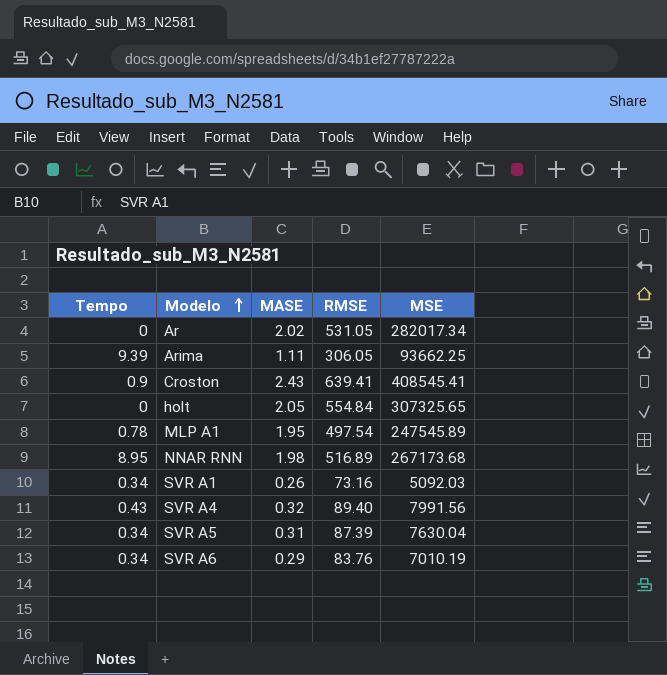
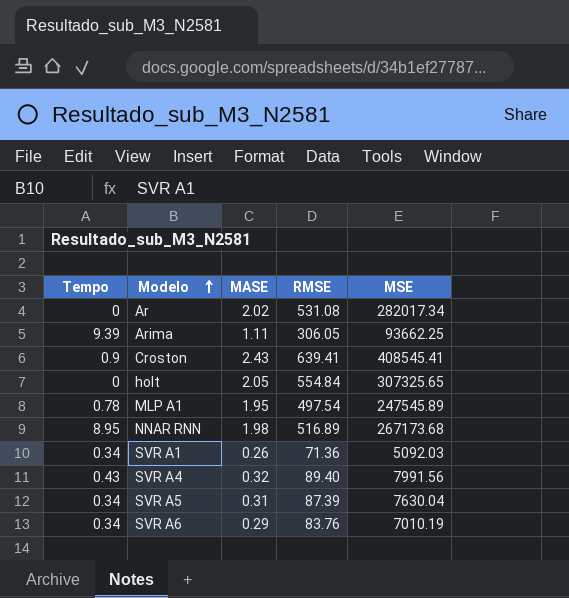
Ar | RMSE: 531.05 -> 531.08
SVR A1 | RMSE: 73.16 -> 71.36

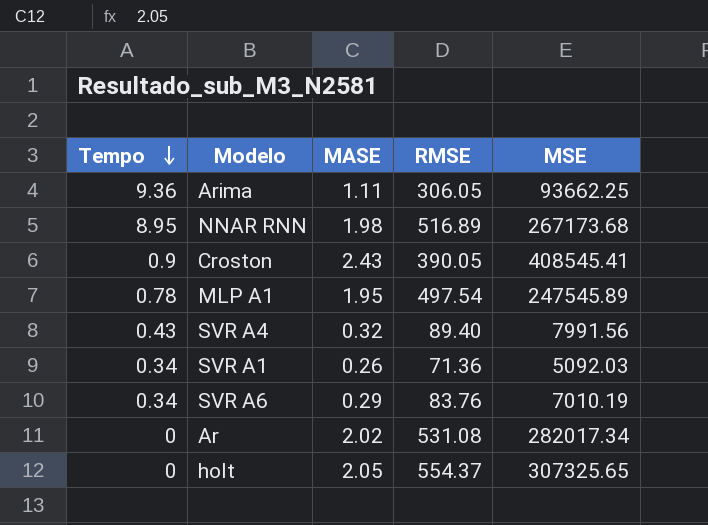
row order: Modelo ascending -> Tempo descending
row SVR A5: 0.34 | 0.31 | 87.39 | 7630.04 -> none
Arima | Tempo: 9.39 -> 9.36
Croston | RMSE: 639.41 -> 390.05
holt | RMSE: 554.84 -> 554.37

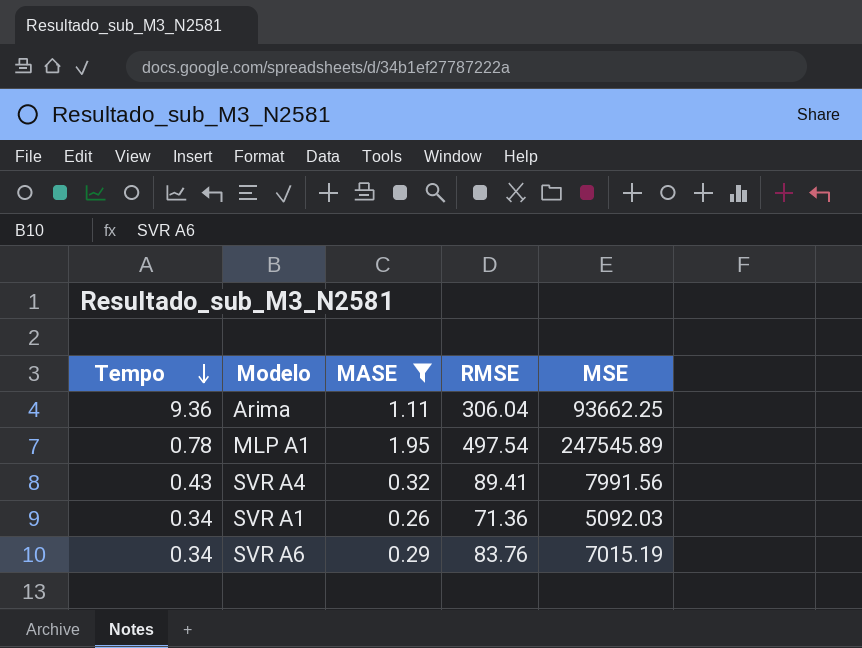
filter: none -> MASE <= 1.95
Arima | RMSE: 306.05 -> 306.04
SVR A4 | RMSE: 89.40 -> 89.41
SVR A6 | MSE: 7010.19 -> 7015.19

